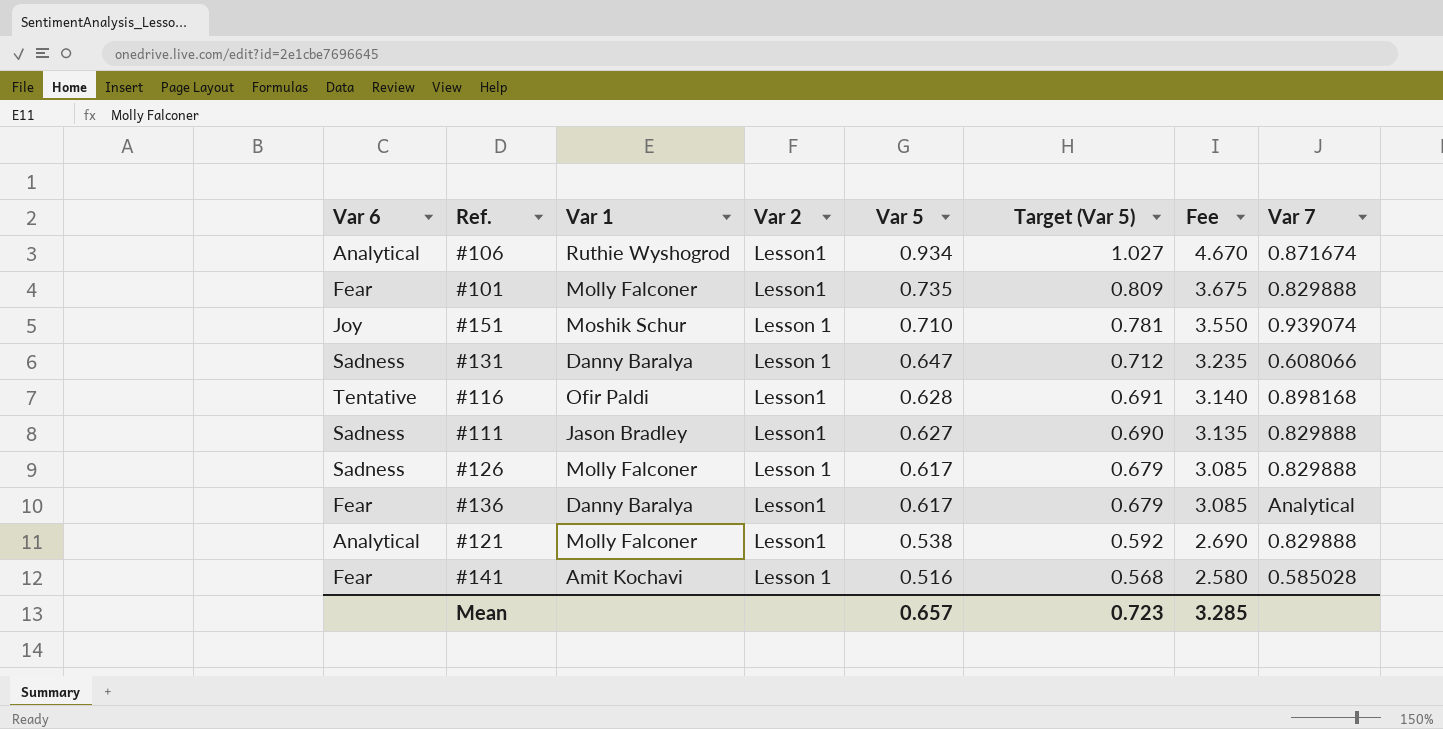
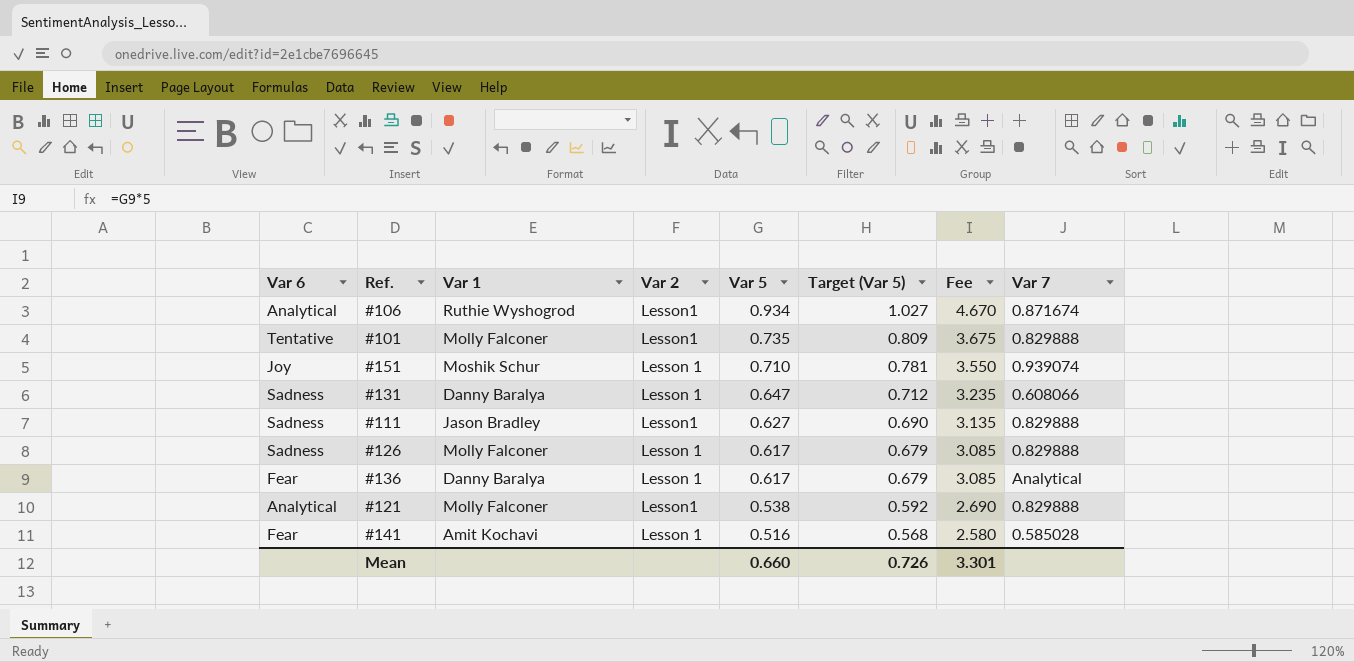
row #116: Tentative | Ofir Paldi | Lesson1 | 0.628 | 0.691 | 3.140 | 0.898168 -> none
#101 | Var 6: Fear -> Tentative
#136 | Var 2: Lesson1 -> Lesson 1
Mean | Var 5: 0.657 -> 0.660
Mean | Target (Var 5): 0.723 -> 0.726
Mean | Fee: 3.285 -> 3.301

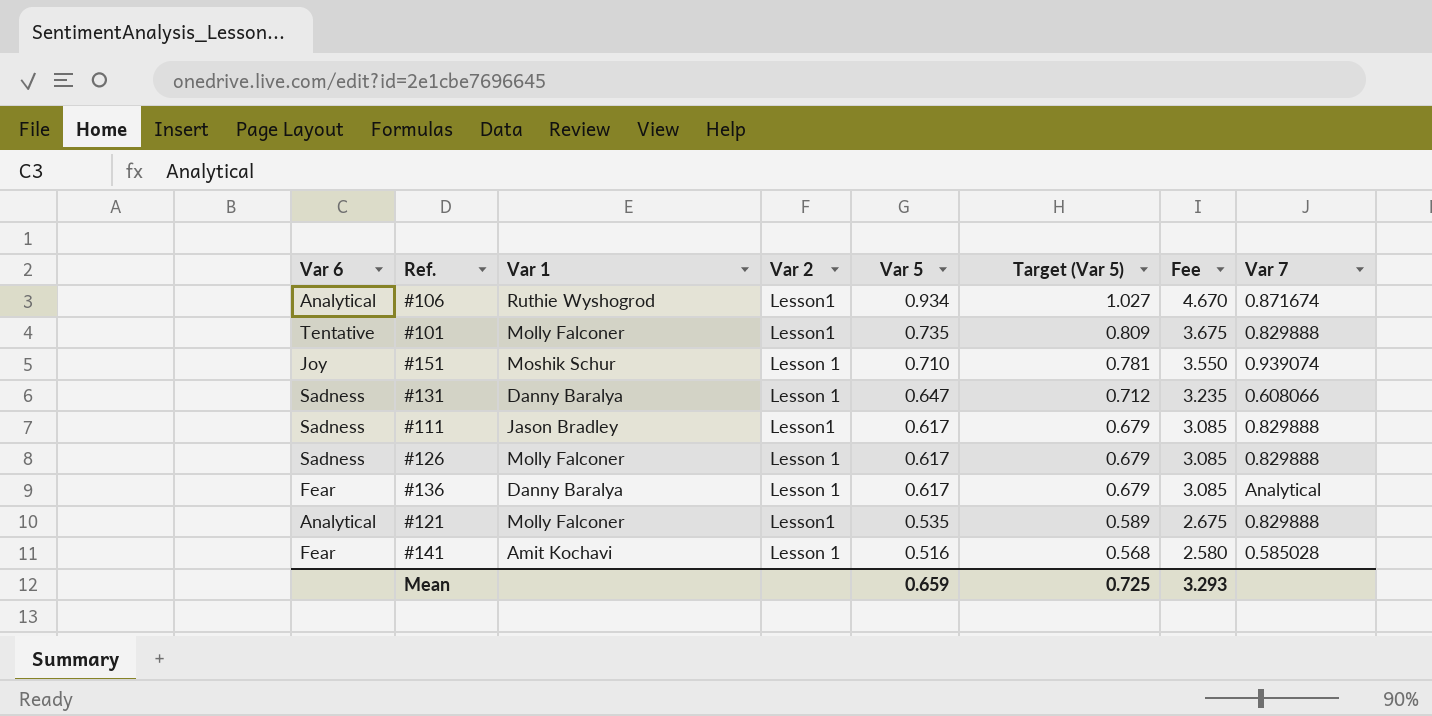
#111 | Var 5: 0.627 -> 0.617
#111 | Target (Var 5): 0.690 -> 0.679
#111 | Fee: 3.135 -> 3.085
#121 | Var 5: 0.538 -> 0.535
#121 | Target (Var 5): 0.592 -> 0.589
#121 | Fee: 2.690 -> 2.675
Mean | Var 5: 0.660 -> 0.659
Mean | Target (Var 5): 0.726 -> 0.725
Mean | Fee: 3.301 -> 3.293

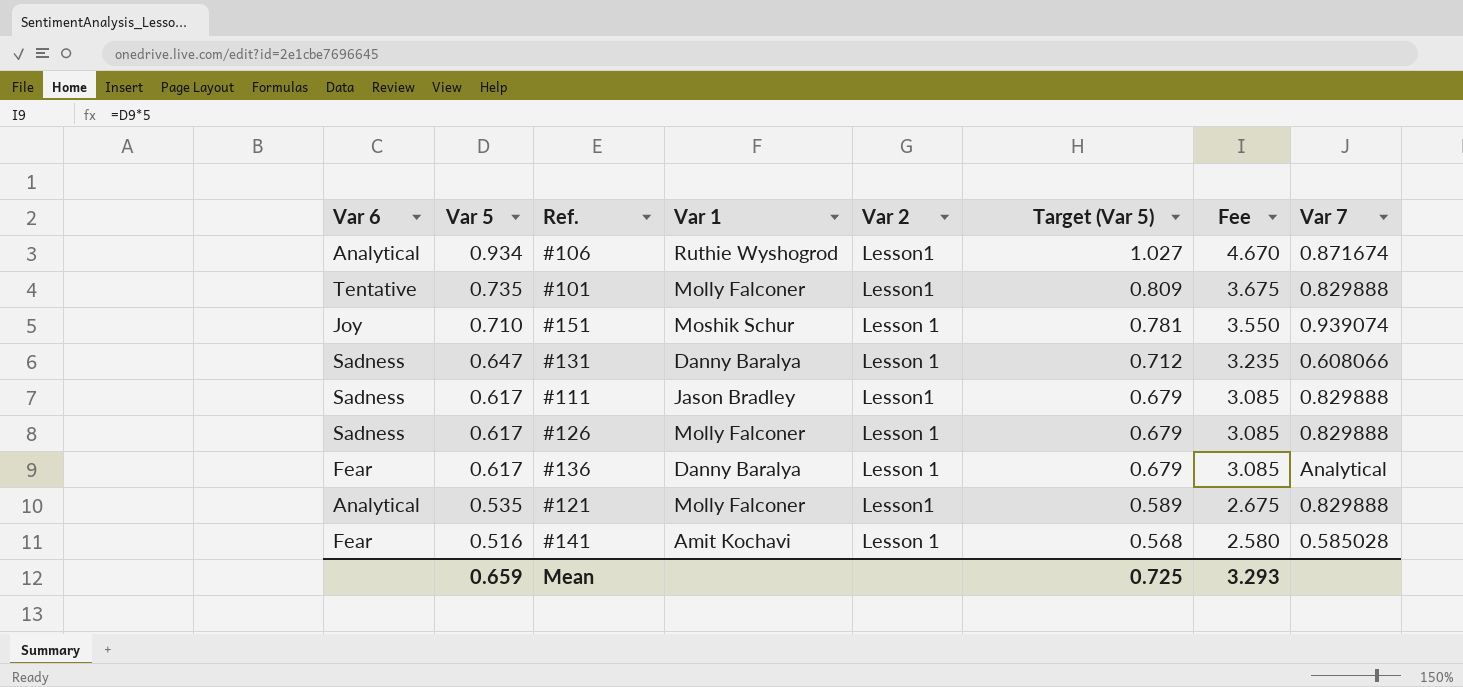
column Var 5 | position: 5 -> 2

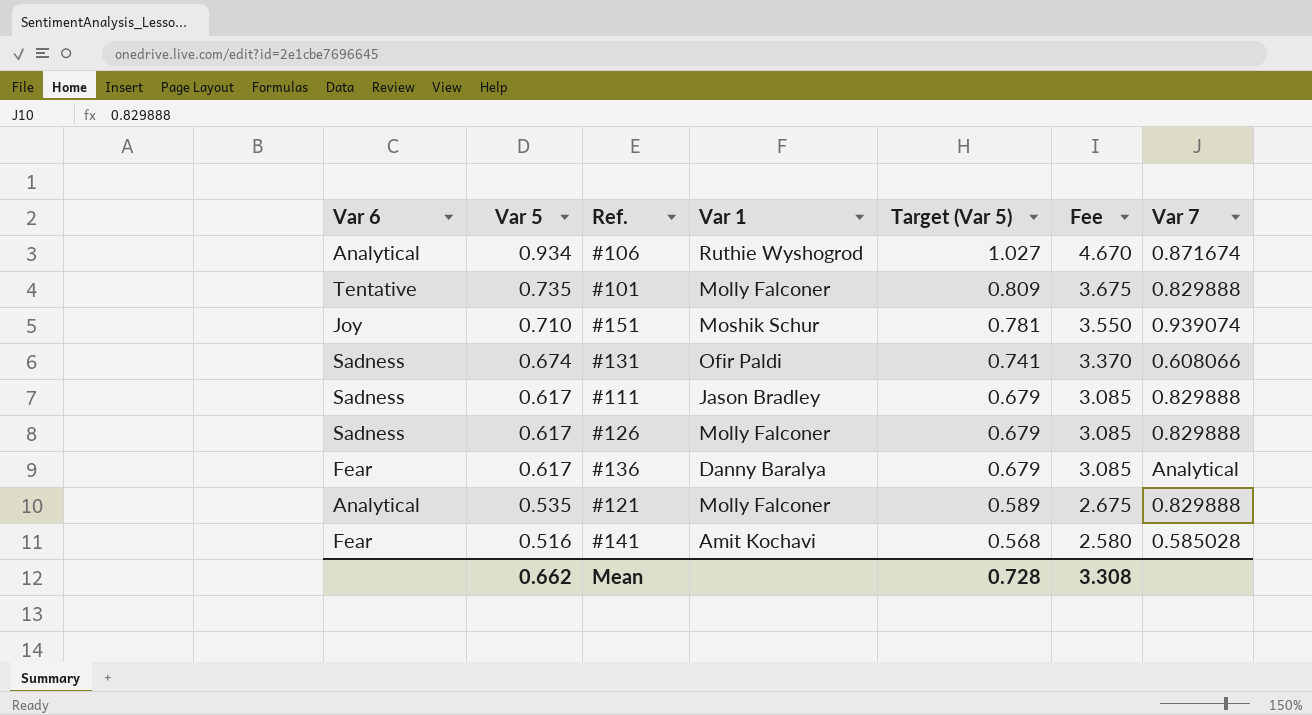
column Var 2 | position: 5 -> none
#131 | Var 5: 0.647 -> 0.674
#131 | Var 1: Danny Baralya -> Ofir Paldi
#131 | Target (Var 5): 0.712 -> 0.741
#131 | Fee: 3.235 -> 3.370
Mean | Var 5: 0.659 -> 0.662
Mean | Target (Var 5): 0.725 -> 0.728
Mean | Fee: 3.293 -> 3.308

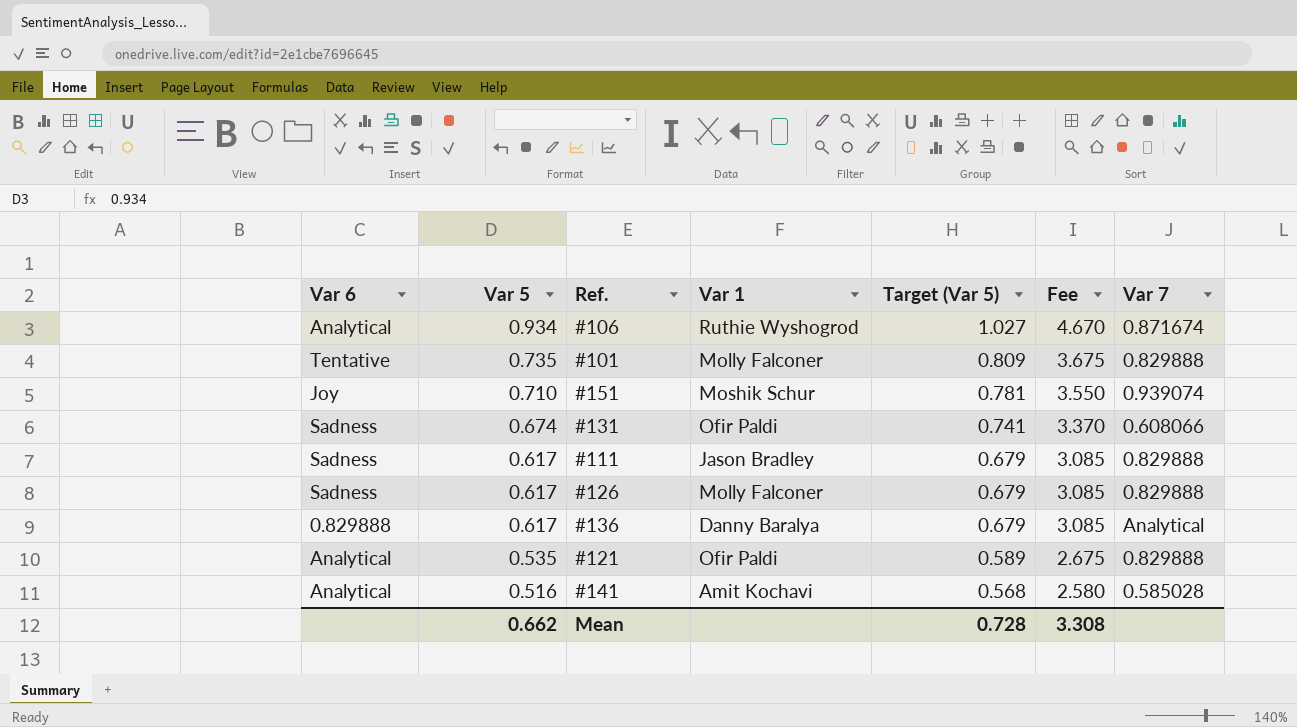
#136 | Var 6: Fear -> 0.829888
#121 | Var 1: Molly Falconer -> Ofir Paldi
#141 | Var 6: Fear -> Analytical

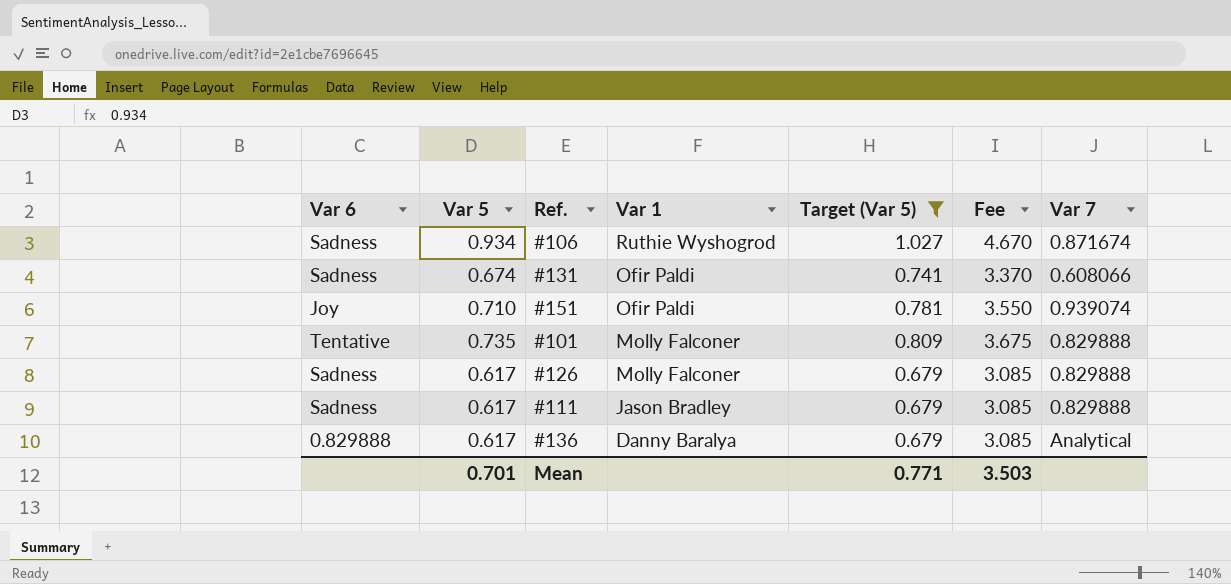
filter: none -> Target (Var 5) >= 0.679
row order: Var 5 descending -> Var 1 descending
#106 | Var 6: Analytical -> Sadness
#151 | Var 1: Moshik Schur -> Ofir Paldi
Mean | Var 5: 0.662 -> 0.701
Mean | Target (Var 5): 0.728 -> 0.771
Mean | Fee: 3.308 -> 3.503

